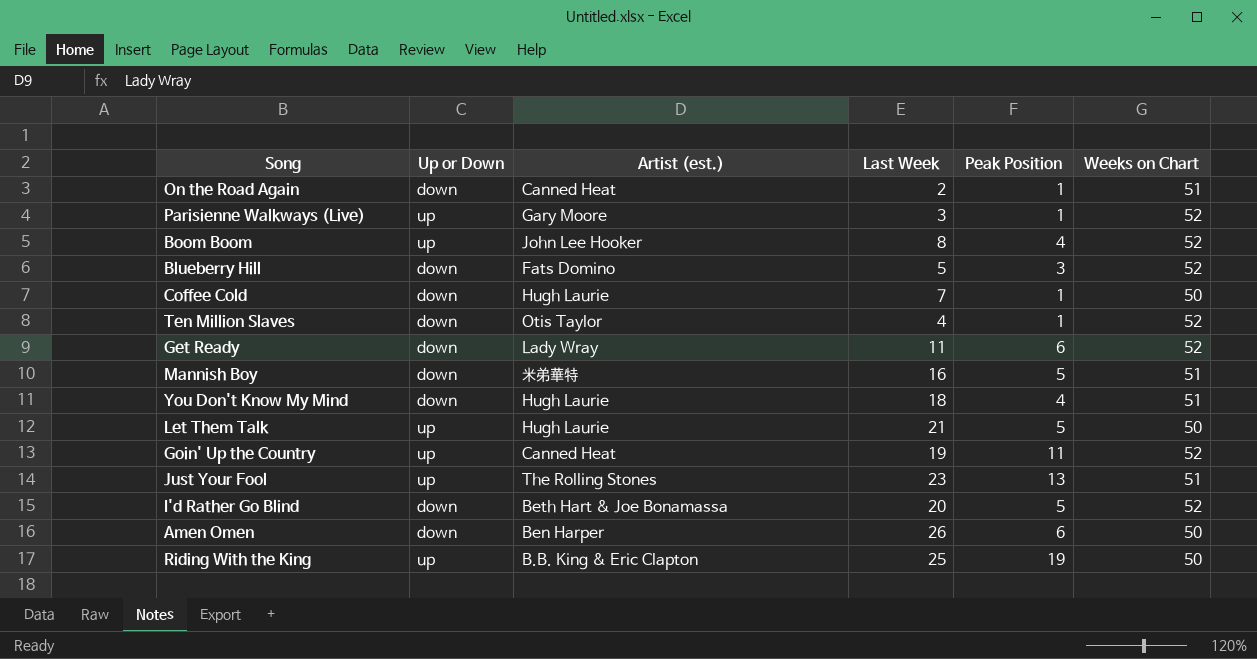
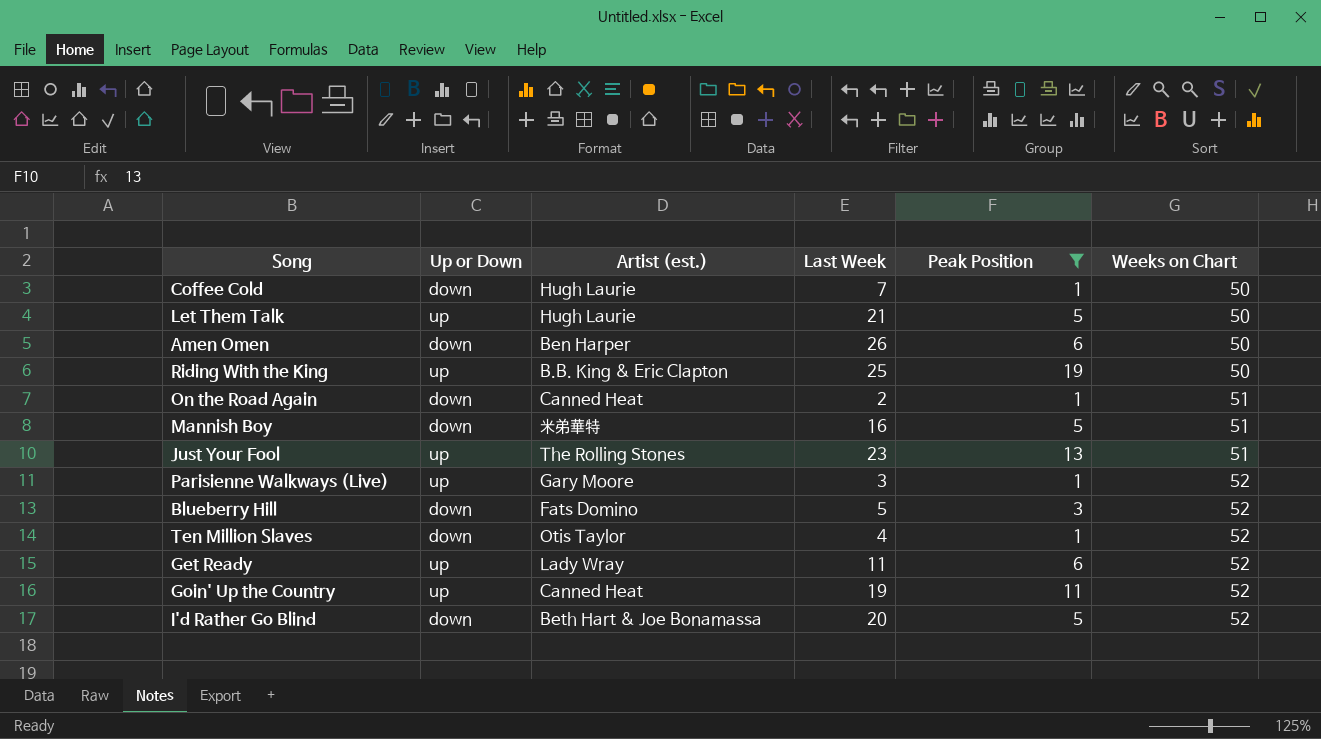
filter: none -> Peak Position != 4
row order: none -> Weeks on Chart ascending
Get Ready | Up or Down: down -> up

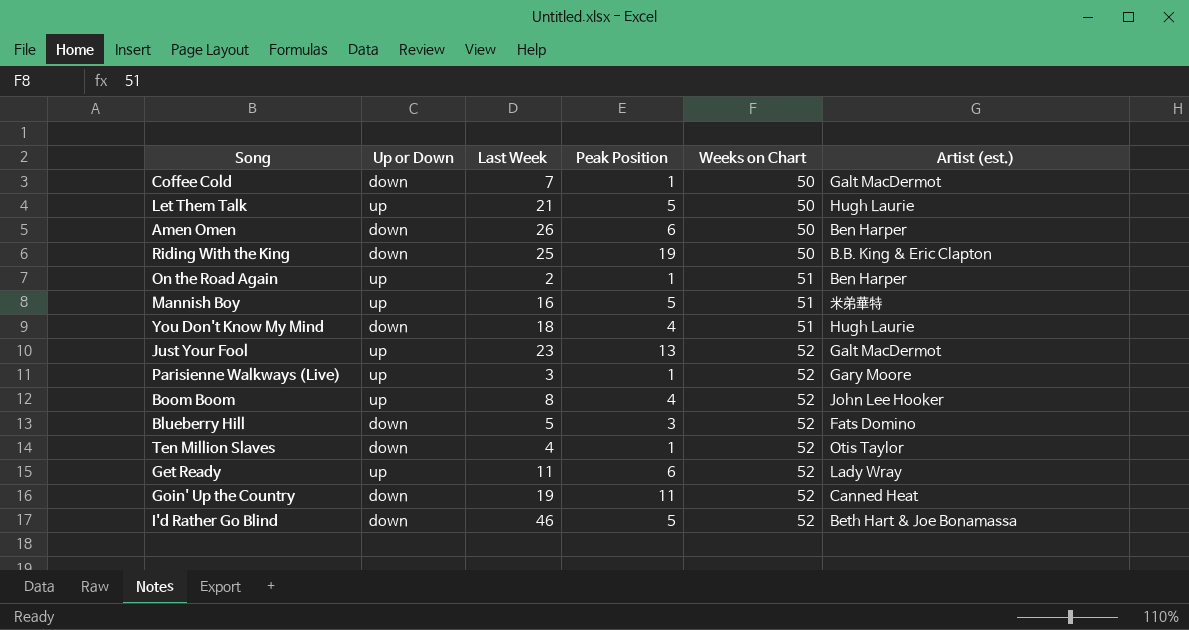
filter: Peak Position != 4 -> none
column Artist (est.) | position: 3 -> 6
Coffee Cold | Artist (est.): Hugh Laurie -> Galt MacDermot
Riding With the King | Up or Down: up -> down
On the Road Again | Up or Down: down -> up
On the Road Again | Artist (est.): Canned Heat -> Ben Harper
Mannish Boy | Up or Down: down -> up
Just Your Fool | Weeks on Chart: 51 -> 52
Just Your Fool | Artist (est.): The Rolling Stones -> Galt MacDermot
Goin' Up the Country | Up or Down: up -> down
I'd Rather Go Blind | Last Week: 20 -> 46

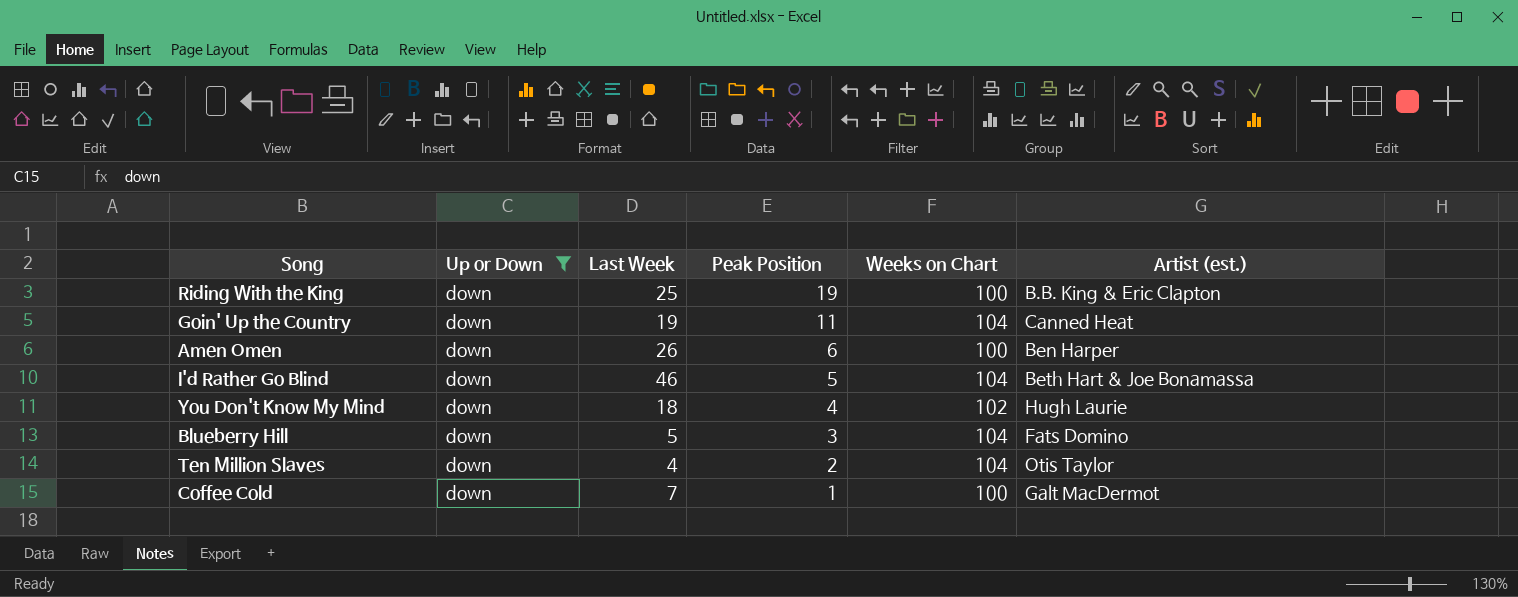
filter: none -> Up or Down = down
row order: Weeks on Chart ascending -> Peak Position descending
Riding With the King | Weeks on Chart: 50 -> 100
Goin' Up the Country | Weeks on Chart: 52 -> 104
Amen Omen | Weeks on Chart: 50 -> 100
I'd Rather Go Blind | Weeks on Chart: 52 -> 104
You Don't Know My Mind | Weeks on Chart: 51 -> 102
Blueberry Hill | Weeks on Chart: 52 -> 104
Ten Million Slaves | Peak Position: 1 -> 2
Ten Million Slaves | Weeks on Chart: 52 -> 104
Coffee Cold | Weeks on Chart: 50 -> 100

